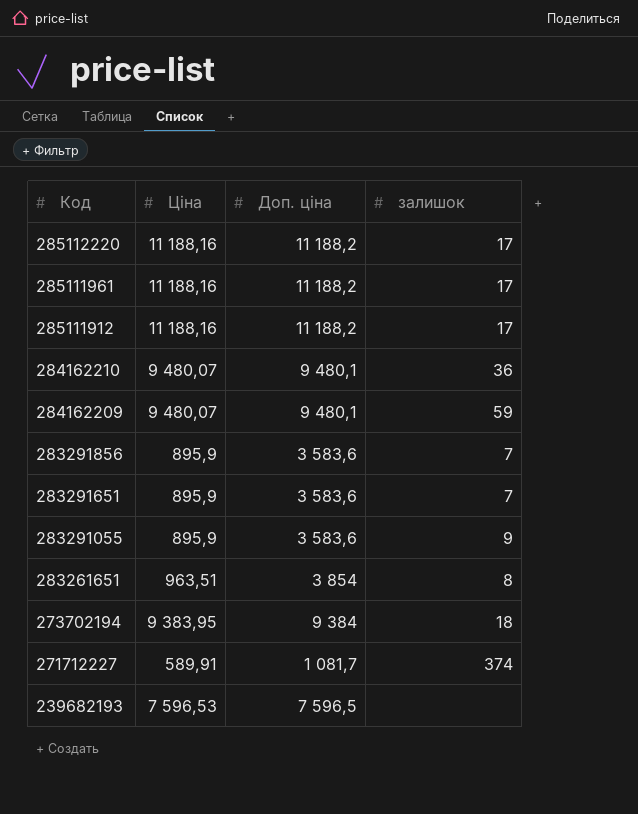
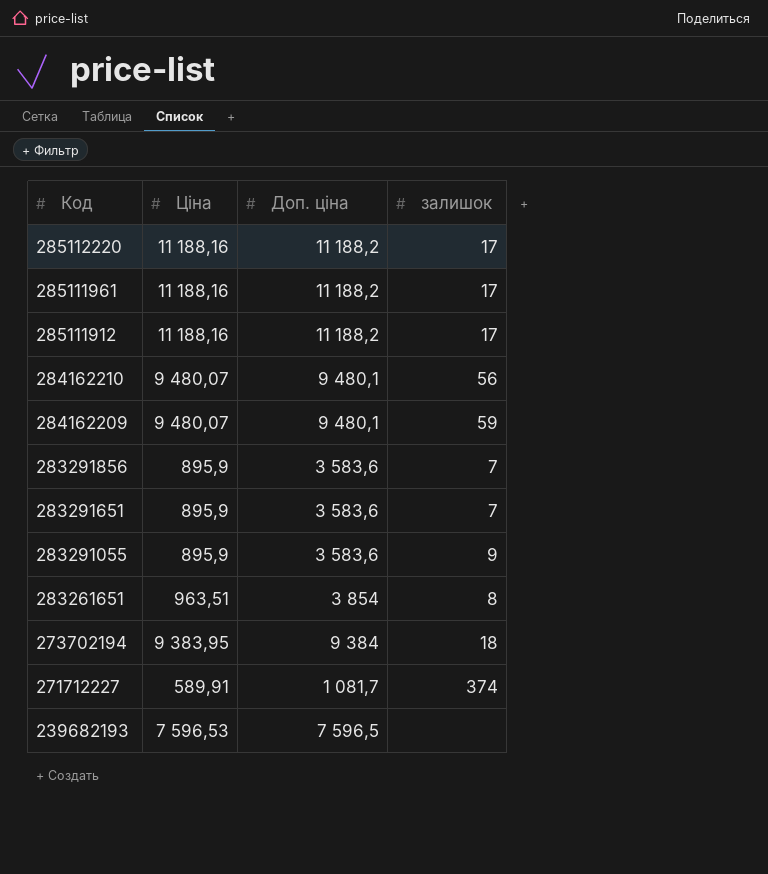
284162210 | залишок: 36 -> 56

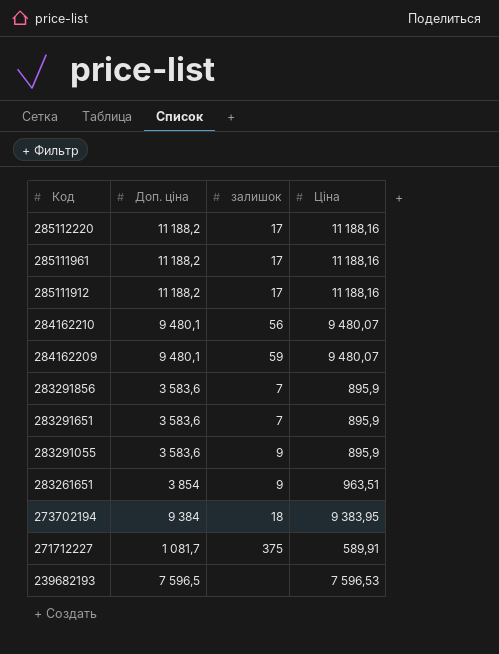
column Ціна | position: 2 -> 4
283261651 | залишок: 8 -> 9
271712227 | залишок: 374 -> 375

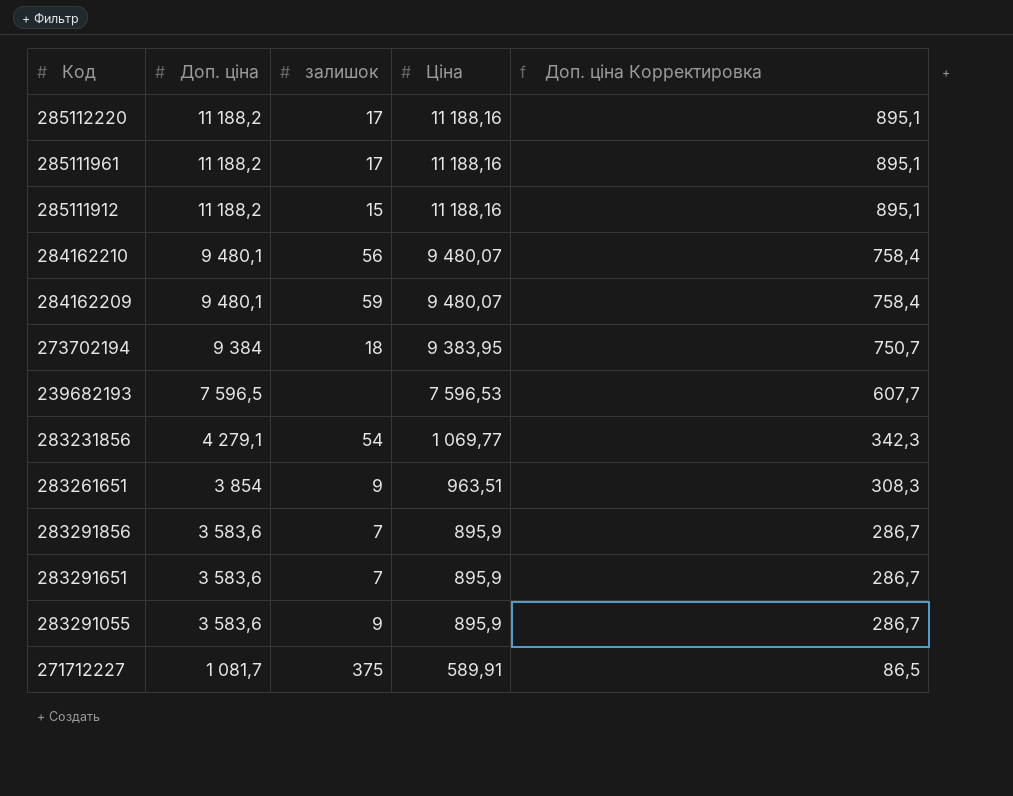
row order: Код descending -> Доп. ціна descending
column Доп. ціна Корректировка | formula: none -> [Доп. ціна] * 0,08
285111912 | залишок: 17 -> 15
row 283231856: none -> 4 279,1 | 54 | 1 069,77 | 342,3

